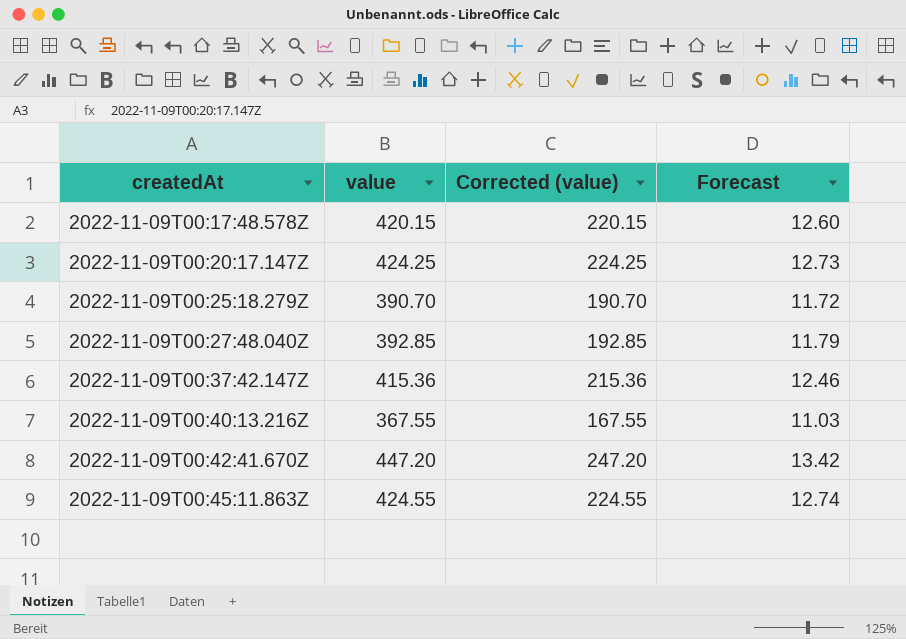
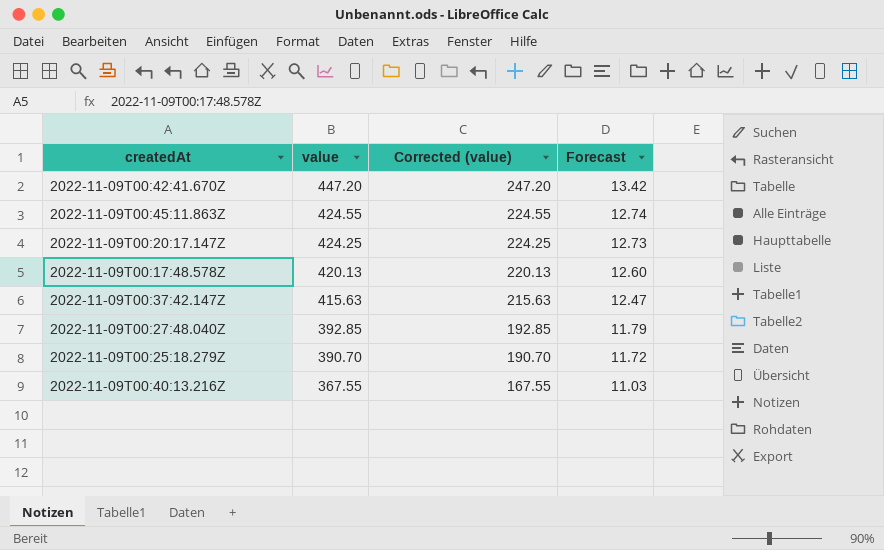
row order: createdAt ascending -> value descending
2022-11-09T00:17:48.578Z | value: 420.15 -> 420.13
2022-11-09T00:17:48.578Z | Corrected (value): 220.15 -> 220.13
2022-11-09T00:37:42.147Z | value: 415.36 -> 415.63
2022-11-09T00:37:42.147Z | Corrected (value): 215.36 -> 215.63
2022-11-09T00:37:42.147Z | Forecast: 12.46 -> 12.47

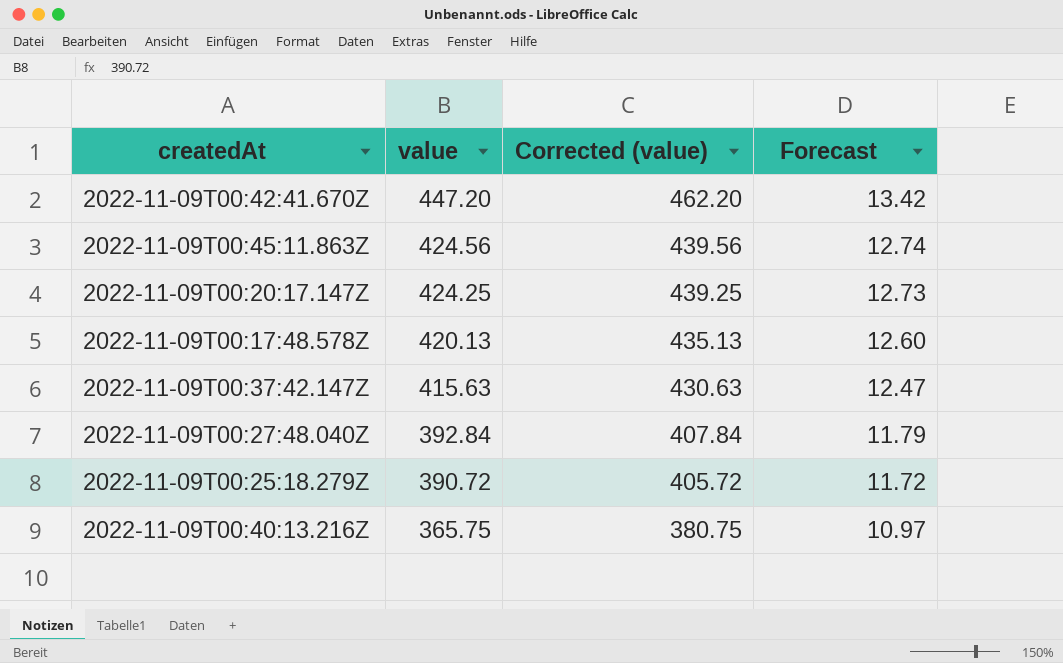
column Corrected (value) | formula: [value] - 200 -> [value] + 15
2022-11-09T00:45:11.863Z | value: 424.55 -> 424.56
2022-11-09T00:27:48.040Z | value: 392.85 -> 392.84
2022-11-09T00:25:18.279Z | value: 390.70 -> 390.72
2022-11-09T00:40:13.216Z | value: 367.55 -> 365.75
2022-11-09T00:40:13.216Z | Forecast: 11.03 -> 10.97

